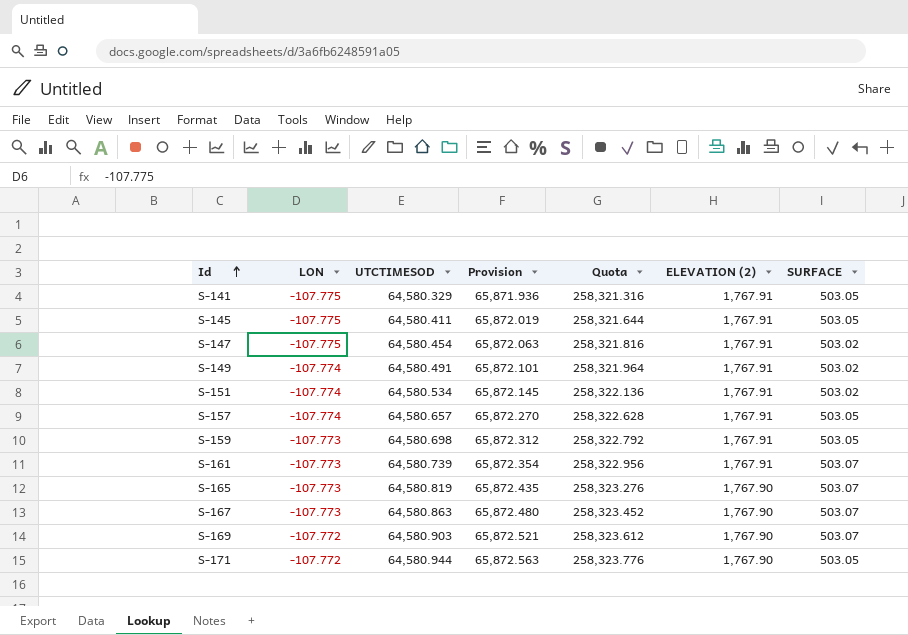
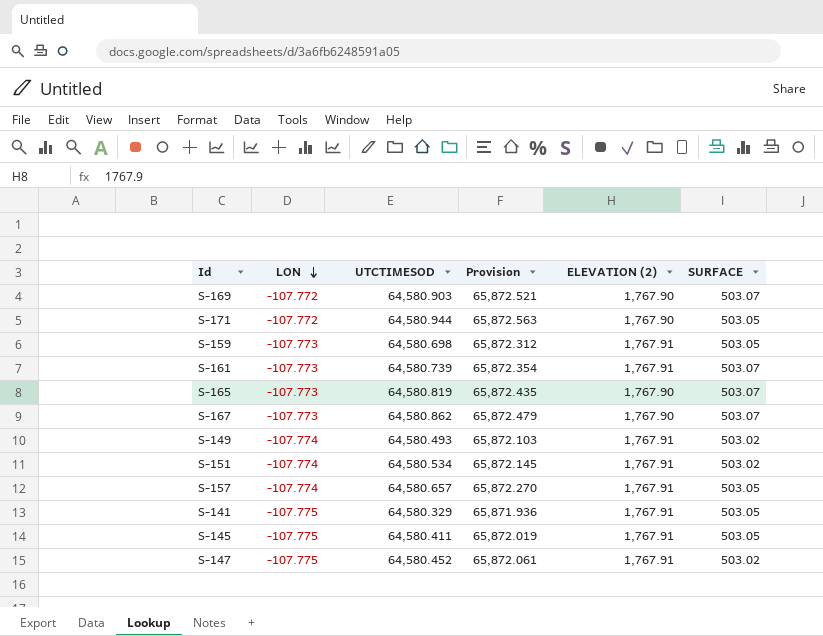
row order: Id ascending -> LON descending
column Quota | formula: [UTCTIMESOD] * 4 -> none
S-167 | UTCTIMESOD: 64,580.863 -> 64,580.862
S-167 | Provision: 65,872.480 -> 65,872.479
S-149 | UTCTIMESOD: 64,580.491 -> 64,580.493
S-149 | Provision: 65,872.101 -> 65,872.103
S-147 | UTCTIMESOD: 64,580.454 -> 64,580.452
S-147 | Provision: 65,872.063 -> 65,872.061

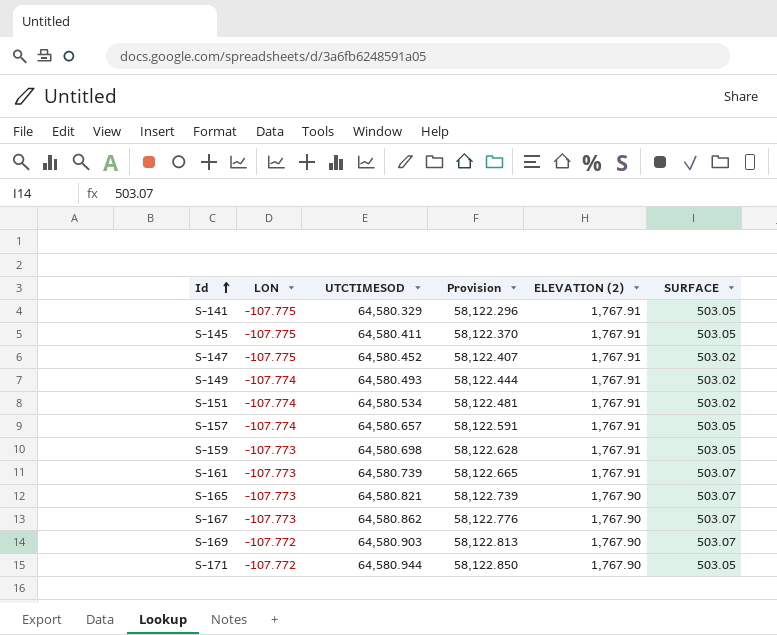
row order: LON descending -> Id ascending
column Provision | formula: [UTCTIMESOD] * 1.02 -> [UTCTIMESOD] * 0.9
S-165 | UTCTIMESOD: 64,580.819 -> 64,580.821

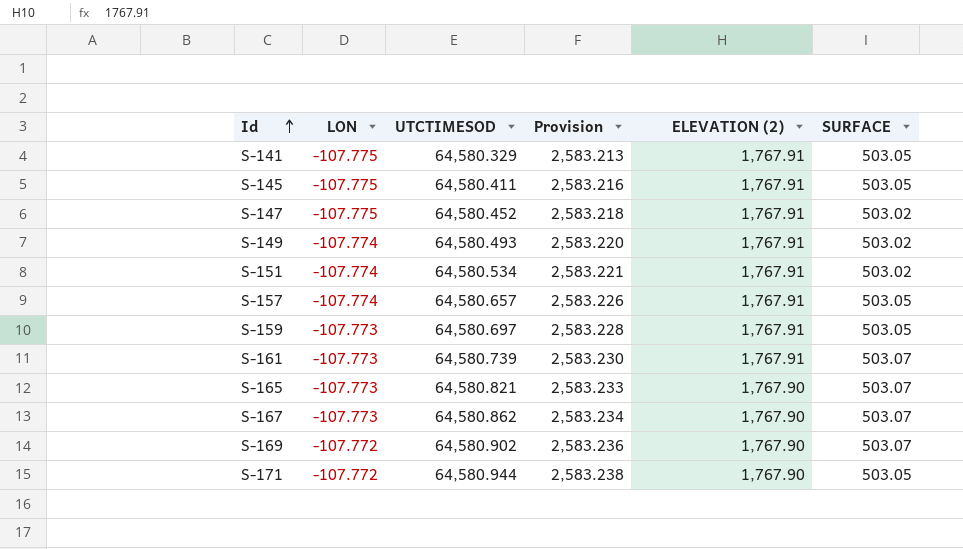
column Provision | formula: [UTCTIMESOD] * 0.9 -> [UTCTIMESOD] * 0.04
S-159 | UTCTIMESOD: 64,580.698 -> 64,580.697
S-169 | UTCTIMESOD: 64,580.903 -> 64,580.902

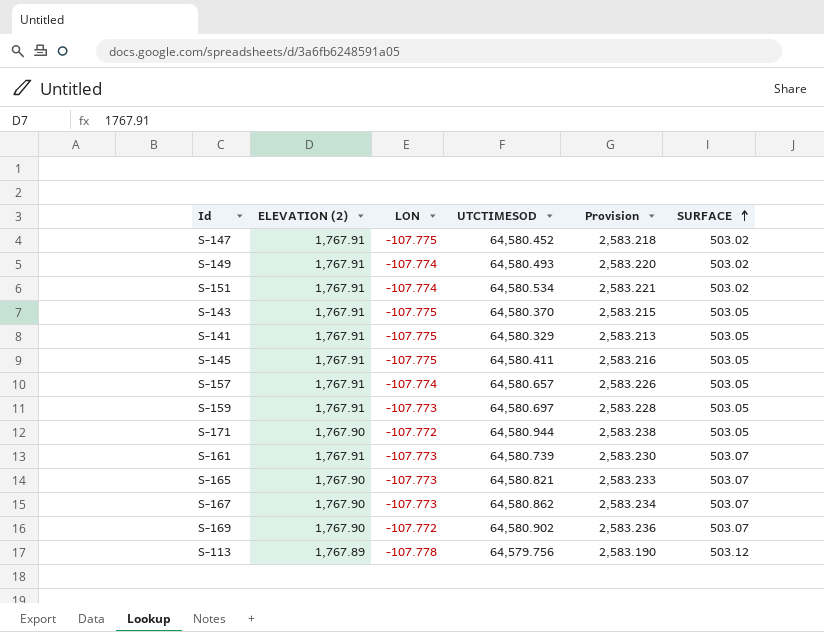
row order: Id ascending -> SURFACE ascending
column ELEVATION (2) | position: 5 -> 2
row S-143: none -> 1,767.91 | -107.775 | 64,580.370 | 2,583.215 | 503.05
row S-113: none -> 1,767.89 | -107.778 | 64,579.756 | 2,583.190 | 503.12

